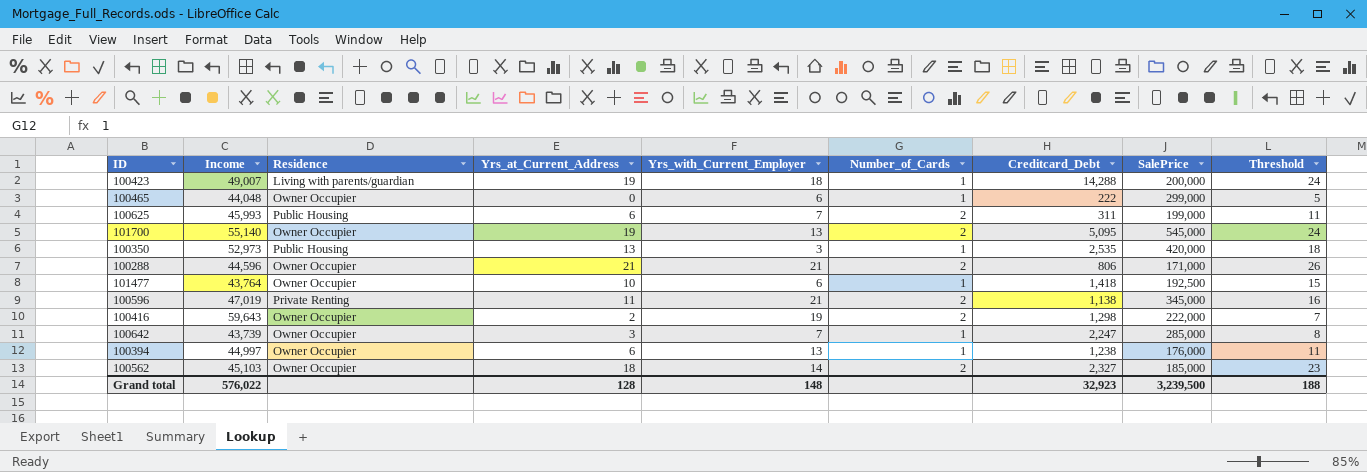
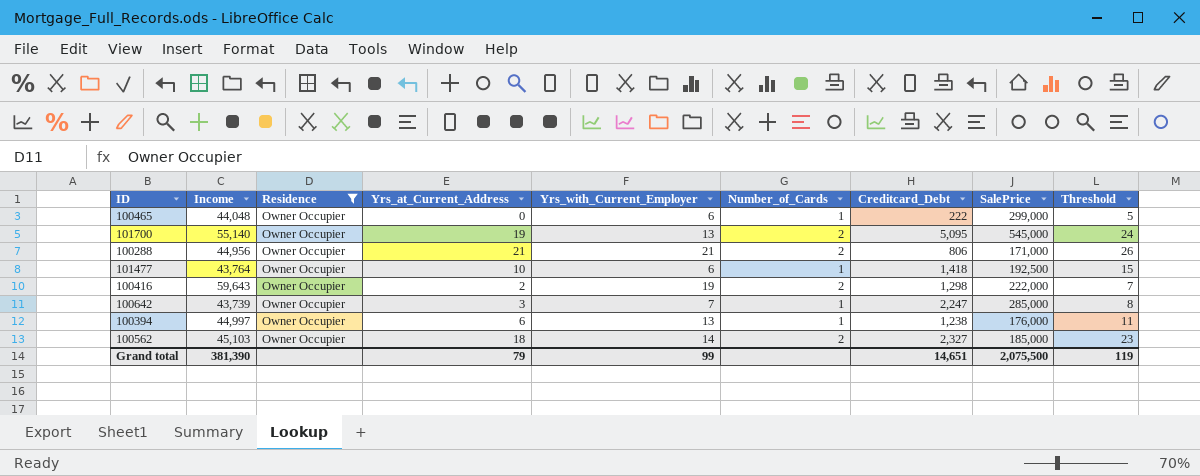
filter: none -> Residence = Owner Occupier
100288 | Income: 44,596 -> 44,956
Grand total | Income: 576,022 -> 381,390
Grand total | Yrs_at_Current_Address: 128 -> 79
Grand total | Yrs_with_Current_Employer: 148 -> 99
Grand total | Creditcard_Debt: 32,923 -> 14,651
Grand total | SalePrice: 3,239,500 -> 2,075,500
Grand total | Threshold: 188 -> 119

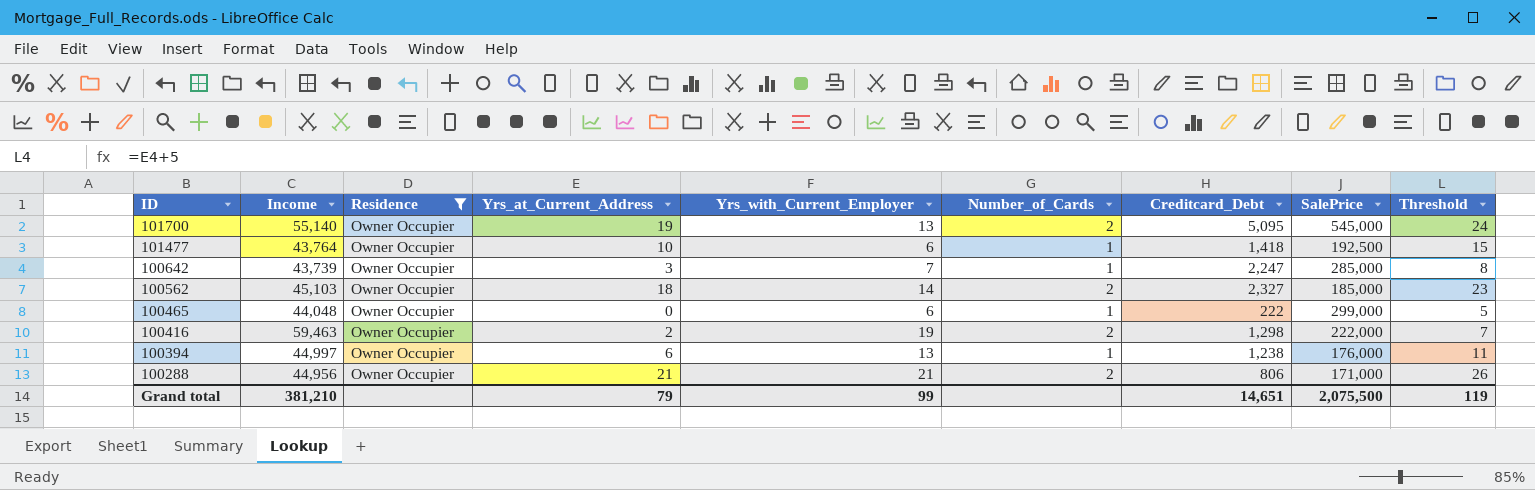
row order: none -> ID descending
100416 | Income: 59,643 -> 59,463
Grand total | Income: 381,390 -> 381,210

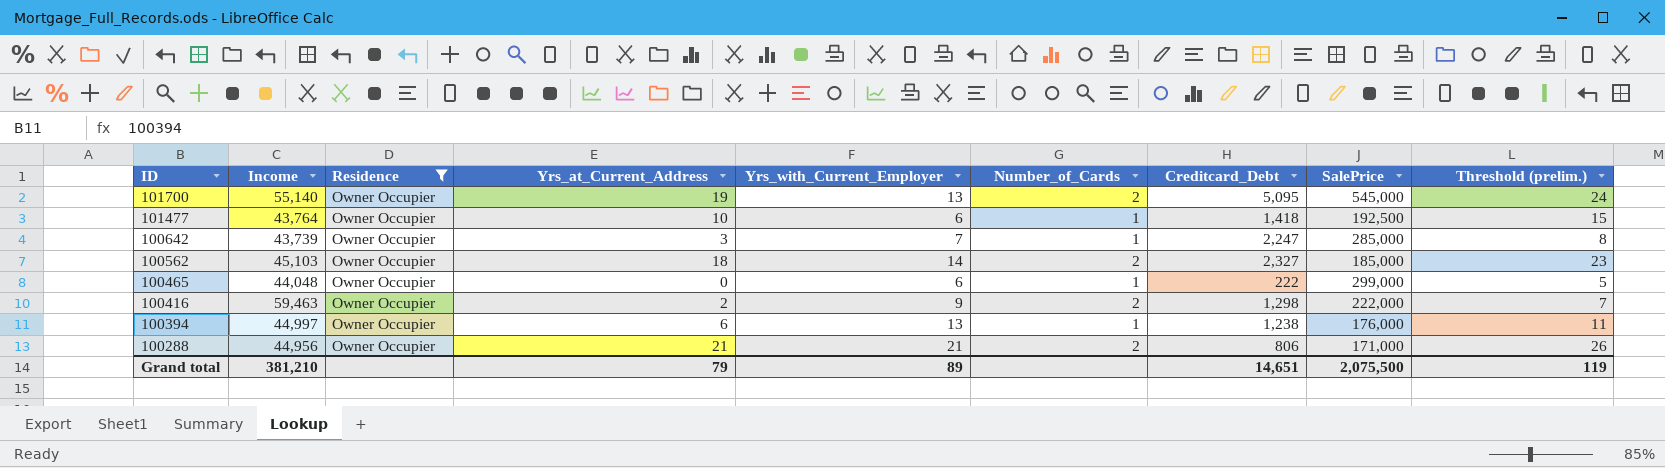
column name: Threshold -> Threshold (prelim.)
100416 | Yrs_with_Current_Employer: 19 -> 9
Grand total | Yrs_with_Current_Employer: 99 -> 89

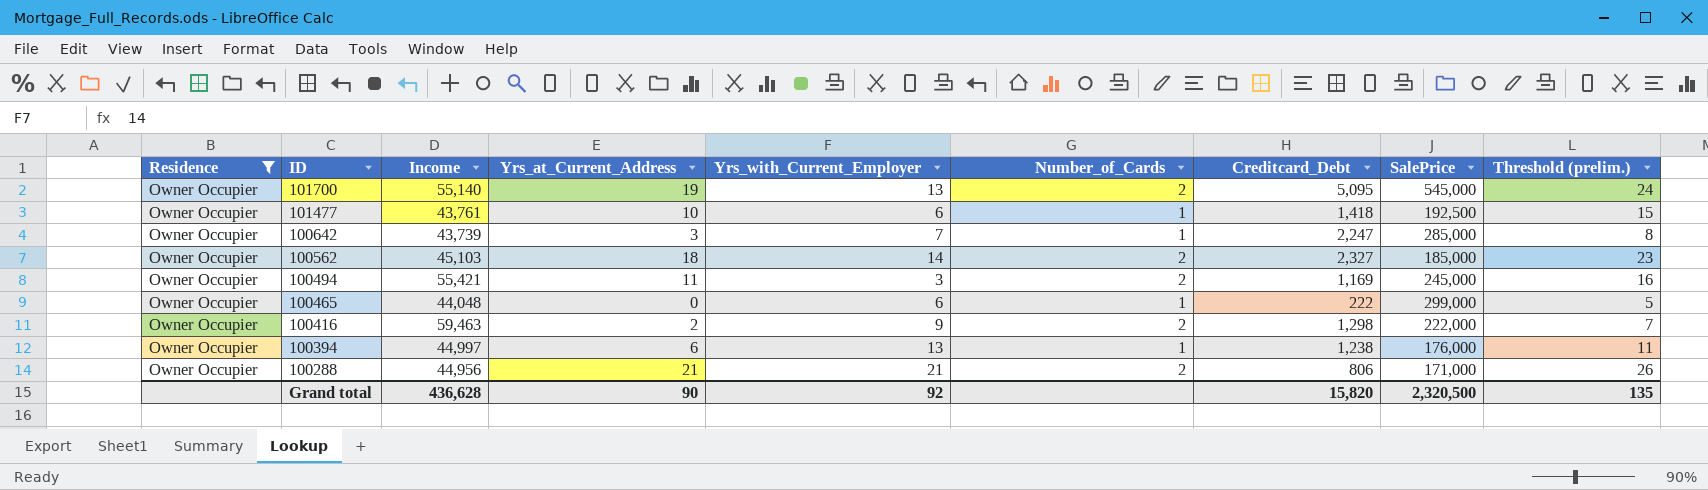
column Residence | position: 3 -> 1
101477 | Income: 43,764 -> 43,761
row 100494: none -> Owner Occupier | 55,421 | 11 | 3 | 2 | 1,169 | 245,000 | 16
Grand total | Income: 381,210 -> 436,628
Grand total | Yrs_at_Current_Address: 79 -> 90
Grand total | Yrs_with_Current_Employer: 89 -> 92
Grand total | Creditcard_Debt: 14,651 -> 15,820
Grand total | SalePrice: 2,075,500 -> 2,320,500
Grand total | Threshold (prelim.): 119 -> 135

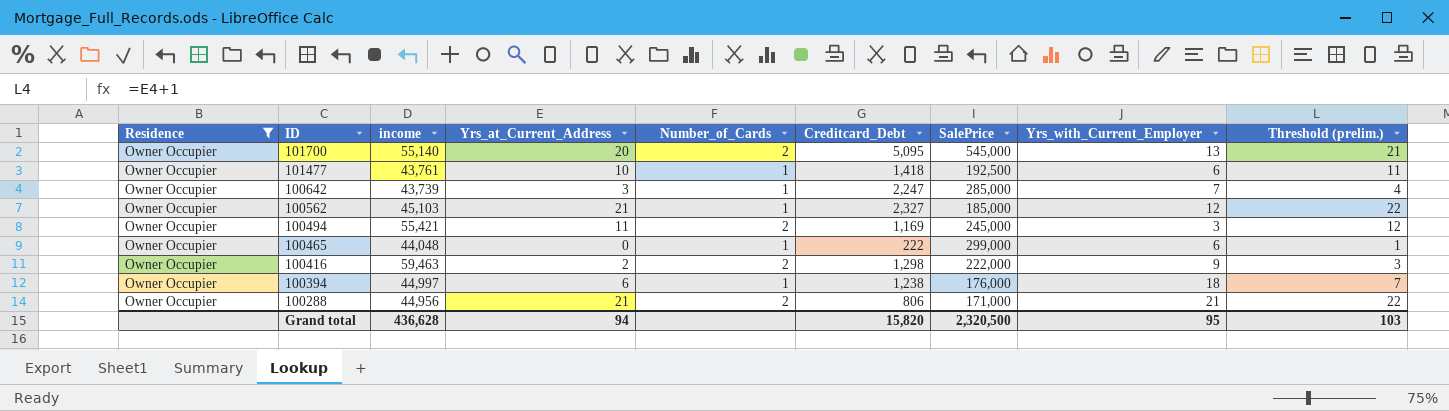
column name: Income -> income
column Yrs_with_Current_Employer | position: 5 -> 8
column Threshold (prelim.) | formula: [Yrs_at_Current_Address] + 5 -> [Yrs_at_Current_Address] + 1
101700 | Yrs_at_Current_Address: 19 -> 20
100562 | Yrs_at_Current_Address: 18 -> 21
100562 | Number_of_Cards: 2 -> 1
100562 | Yrs_with_Current_Employer: 14 -> 12
100394 | Yrs_with_Current_Employer: 13 -> 18
Grand total | Yrs_at_Current_Address: 90 -> 94
Grand total | Yrs_with_Current_Employer: 92 -> 95
Grand total | Threshold (prelim.): 135 -> 103

